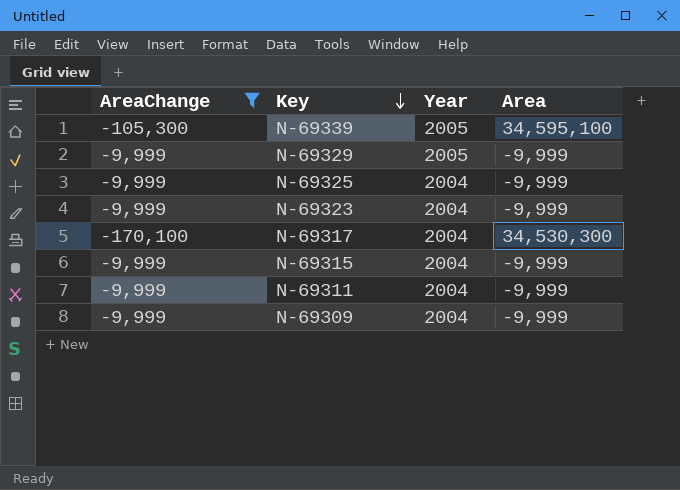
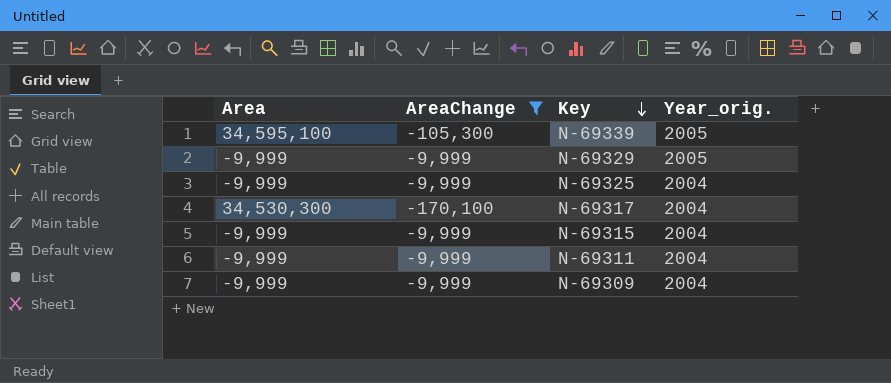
column Area | position: 4 -> 1
column name: Year -> Year_orig.
row N-69323: -9,999 | 2004 | -9,999 -> none

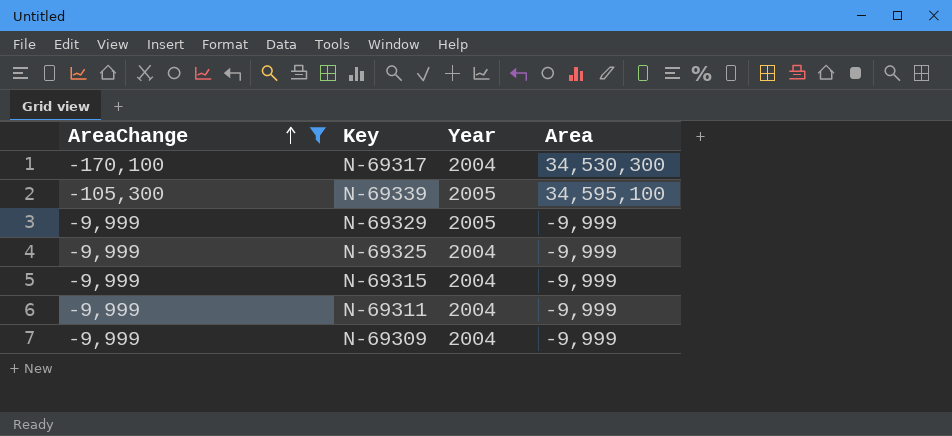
row order: Key descending -> AreaChange ascending
column name: Year_orig. -> Year
column Area | position: 1 -> 4

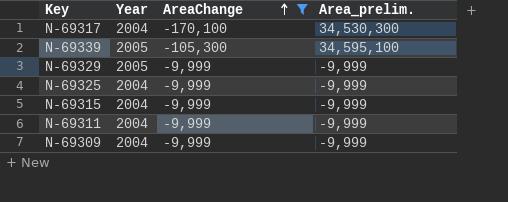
column AreaChange | position: 1 -> 3
column name: Area -> Area_prelim.

